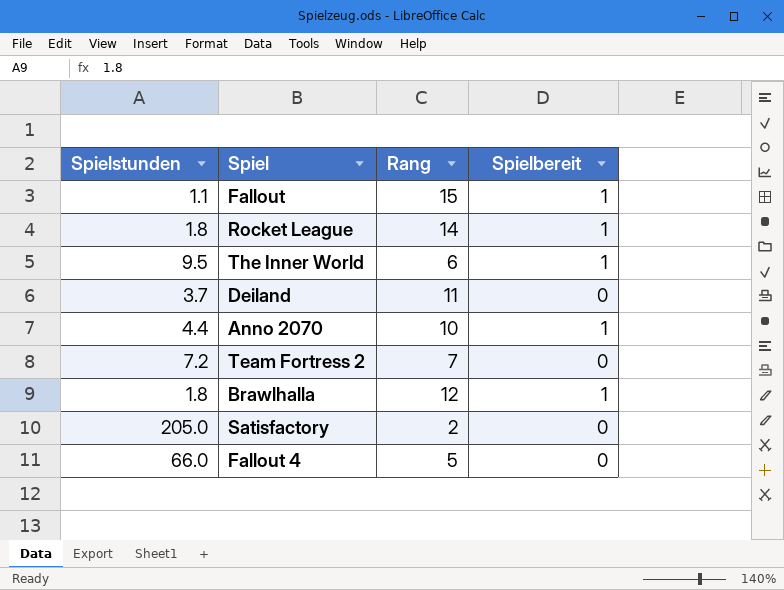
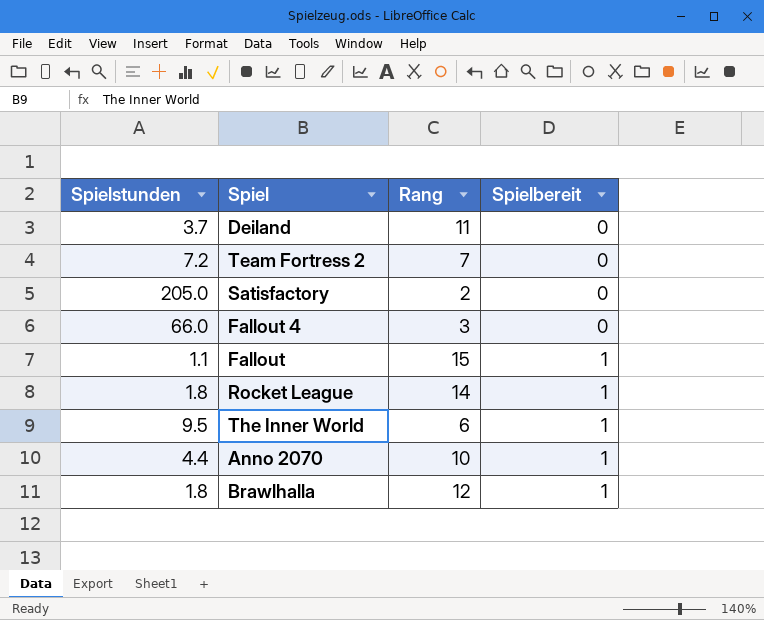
row order: none -> Spielbereit ascending
Fallout 4 | Rang: 5 -> 3

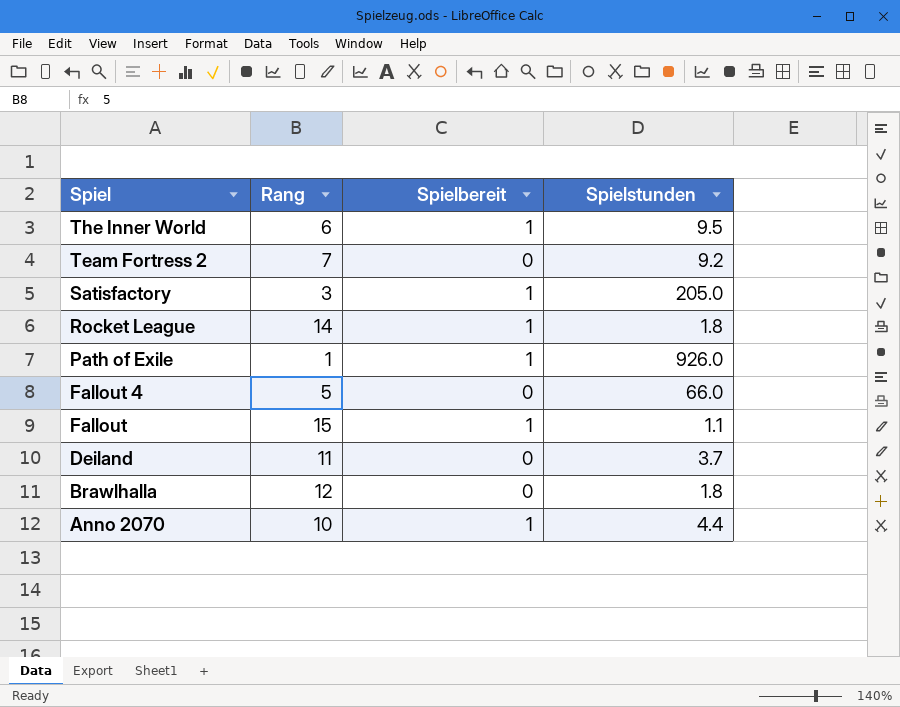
row order: Spielbereit ascending -> Spiel descending
column Spielstunden | position: 1 -> 4
Team Fortress 2 | Spielstunden: 7.2 -> 9.2
Satisfactory | Rang: 2 -> 3
Satisfactory | Spielbereit: 0 -> 1
row Path of Exile: none -> 1 | 1 | 926.0
Fallout 4 | Rang: 3 -> 5
Brawlhalla | Spielbereit: 1 -> 0

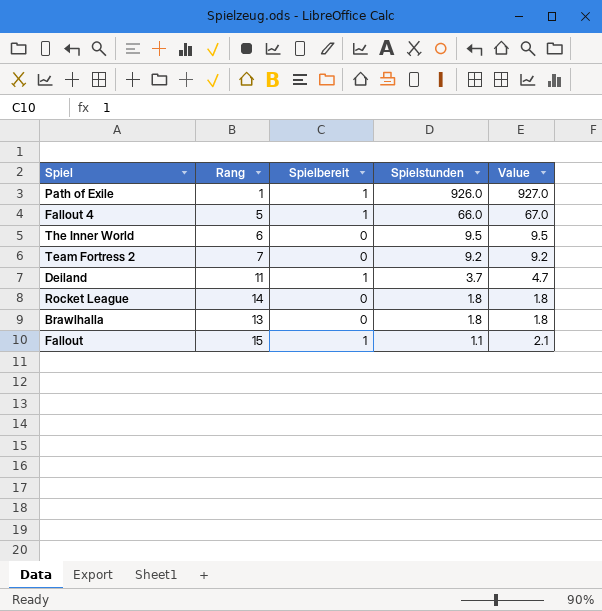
row order: Spiel descending -> Spielstunden descending
column Value | formula: none -> [Spielbereit] + [Spielstunden]
row Satisfactory: 3 | 1 | 205.0 -> none
row Anno 2070: 10 | 1 | 4.4 -> none
Fallout 4 | Spielbereit: 0 -> 1
The Inner World | Spielbereit: 1 -> 0
Deiland | Spielbereit: 0 -> 1
Rocket League | Spielbereit: 1 -> 0
Brawlhalla | Rang: 12 -> 13

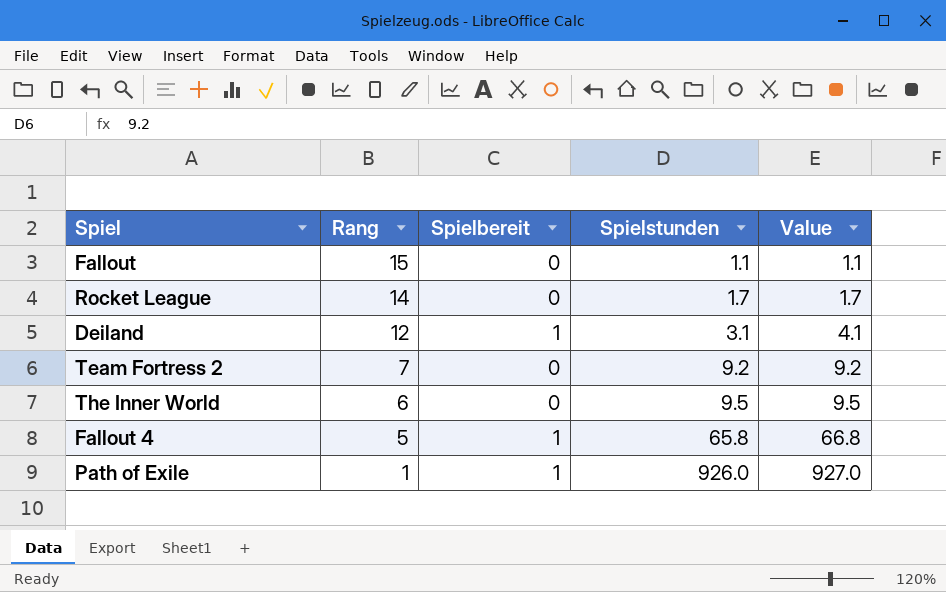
row order: Spielstunden descending -> Rang descending
row Brawlhalla: 13 | 0 | 1.8 | 1.8 -> none
Fallout | Spielbereit: 1 -> 0
Fallout | Value: 2.1 -> 1.1
Rocket League | Spielstunden: 1.8 -> 1.7
Rocket League | Value: 1.8 -> 1.7
Deiland | Rang: 11 -> 12
Deiland | Spielstunden: 3.7 -> 3.1
Deiland | Value: 4.7 -> 4.1
Fallout 4 | Spielstunden: 66.0 -> 65.8
Fallout 4 | Value: 67.0 -> 66.8

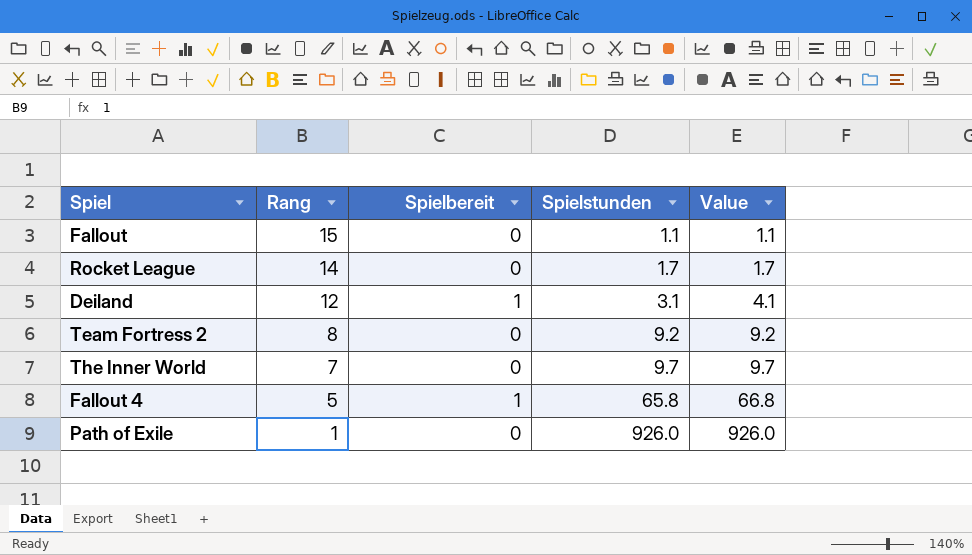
Team Fortress 2 | Rang: 7 -> 8
The Inner World | Rang: 6 -> 7
The Inner World | Spielstunden: 9.5 -> 9.7
The Inner World | Value: 9.5 -> 9.7
Path of Exile | Spielbereit: 1 -> 0
Path of Exile | Value: 927.0 -> 926.0

